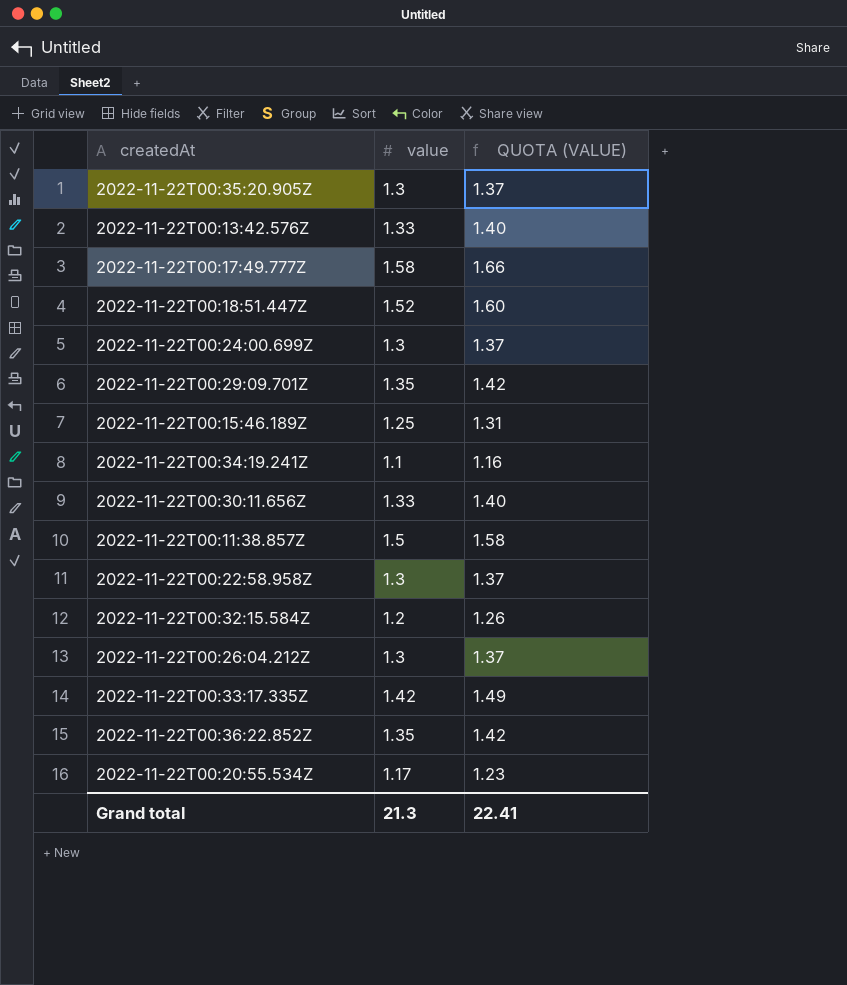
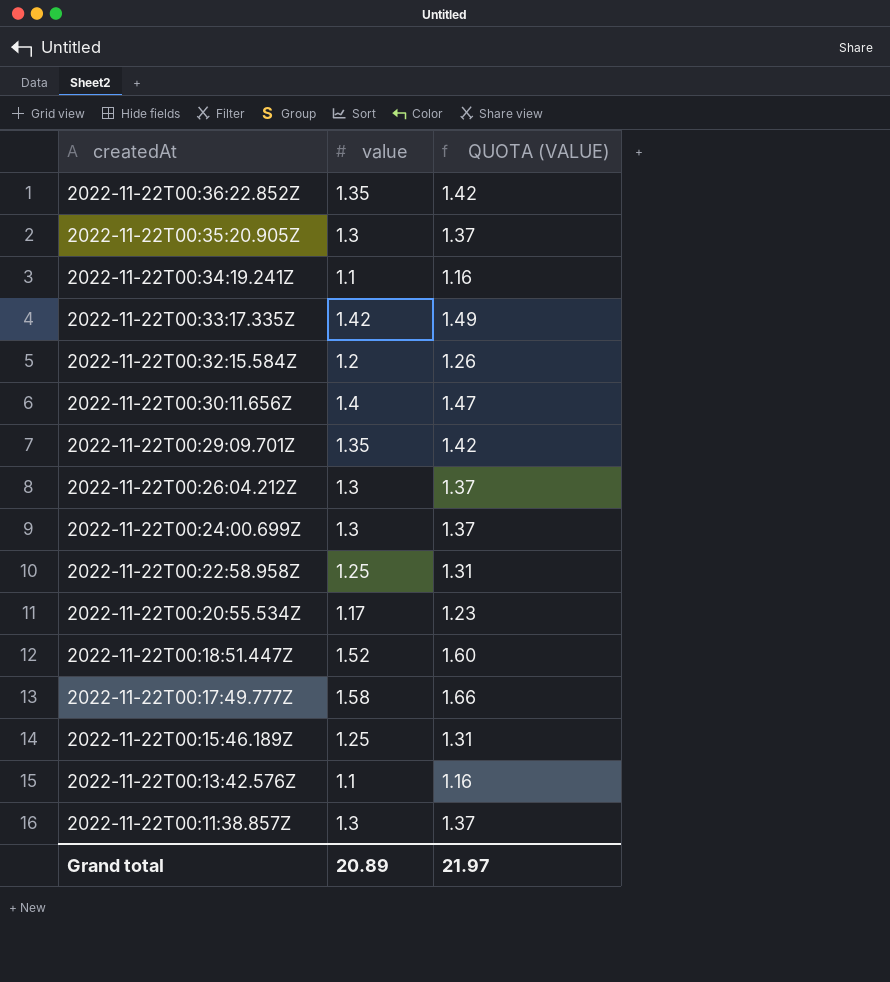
row order: none -> createdAt descending
2022-11-22T00:30:11.656Z | value: 1.33 -> 1.4
2022-11-22T00:30:11.656Z | QUOTA (VALUE): 1.40 -> 1.47
2022-11-22T00:22:58.958Z | value: 1.3 -> 1.25
2022-11-22T00:22:58.958Z | QUOTA (VALUE): 1.37 -> 1.31
2022-11-22T00:13:42.576Z | value: 1.33 -> 1.1
2022-11-22T00:13:42.576Z | QUOTA (VALUE): 1.40 -> 1.16
2022-11-22T00:11:38.857Z | value: 1.5 -> 1.3
2022-11-22T00:11:38.857Z | QUOTA (VALUE): 1.58 -> 1.37
Grand total | value: 21.3 -> 20.89
Grand total | QUOTA (VALUE): 22.41 -> 21.97

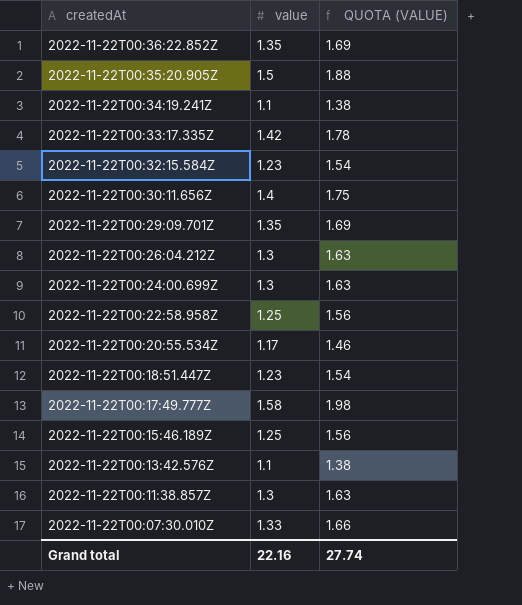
column QUOTA (VALUE) | formula: [value] * 1.05 -> [value] * 1.25
2022-11-22T00:35:20.905Z | value: 1.3 -> 1.5
2022-11-22T00:32:15.584Z | value: 1.2 -> 1.23
2022-11-22T00:18:51.447Z | value: 1.52 -> 1.23
row 2022-11-22T00:07:30.010Z: none -> 1.33 | 1.66
Grand total | value: 20.89 -> 22.16
Grand total | QUOTA (VALUE): 21.97 -> 27.74

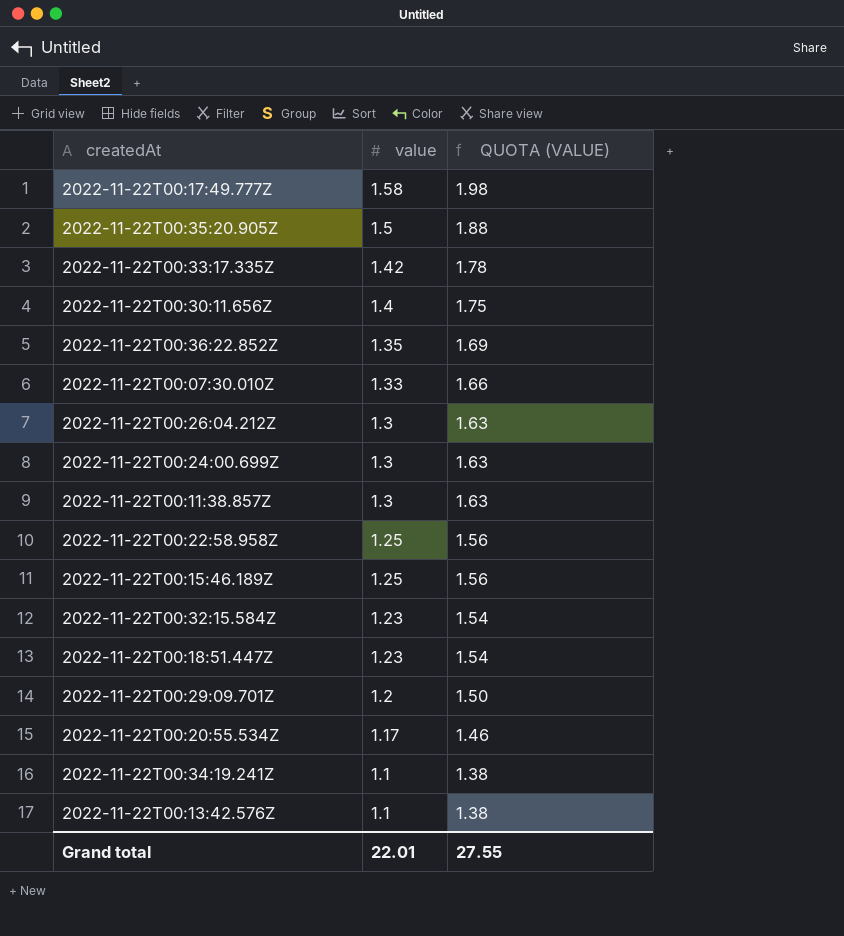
row order: createdAt descending -> value descending
2022-11-22T00:29:09.701Z | value: 1.35 -> 1.2
2022-11-22T00:29:09.701Z | QUOTA (VALUE): 1.69 -> 1.50
Grand total | value: 22.16 -> 22.01
Grand total | QUOTA (VALUE): 27.74 -> 27.55

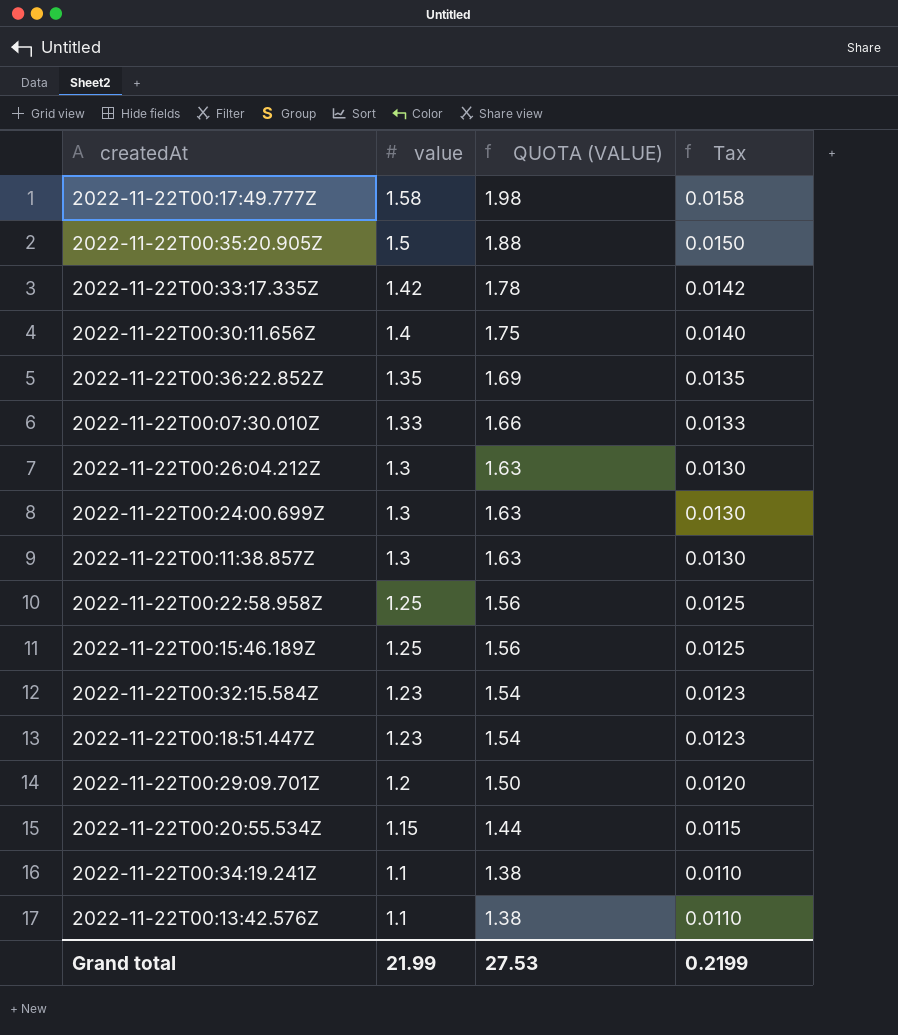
column Tax | formula: none -> [value] * 0.01
2022-11-22T00:20:55.534Z | value: 1.17 -> 1.15
2022-11-22T00:20:55.534Z | QUOTA (VALUE): 1.46 -> 1.44
Grand total | value: 22.01 -> 21.99
Grand total | QUOTA (VALUE): 27.55 -> 27.53

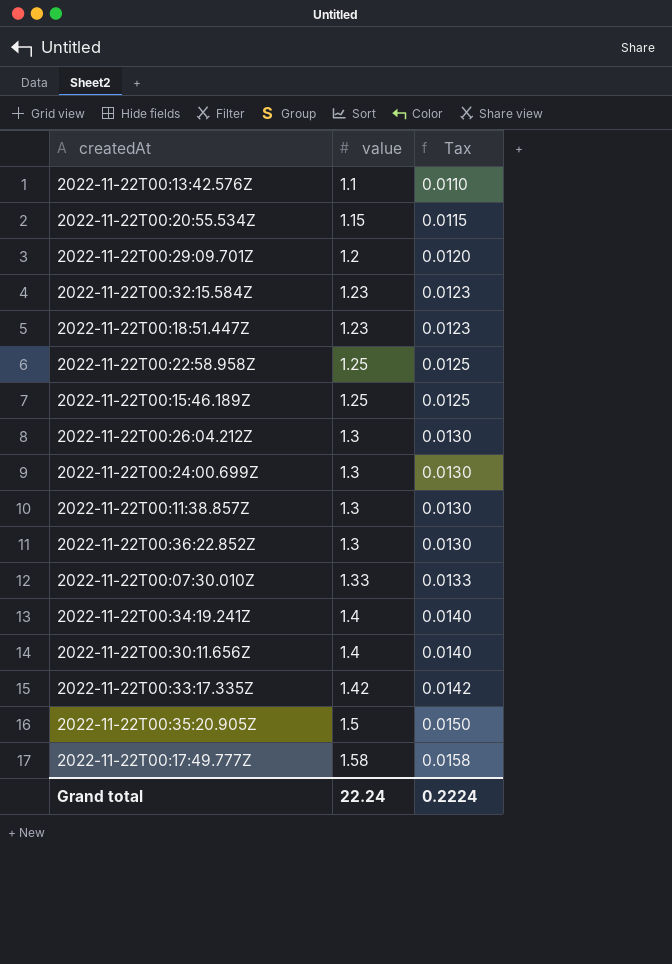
row order: value descending -> value ascending
column QUOTA (VALUE) | formula: [value] * 1.25 -> none
2022-11-22T00:36:22.852Z | value: 1.35 -> 1.3
2022-11-22T00:36:22.852Z | Tax: 0.0135 -> 0.0130
2022-11-22T00:34:19.241Z | value: 1.1 -> 1.4
2022-11-22T00:34:19.241Z | Tax: 0.0110 -> 0.0140
Grand total | value: 21.99 -> 22.24
Grand total | Tax: 0.2199 -> 0.2224

